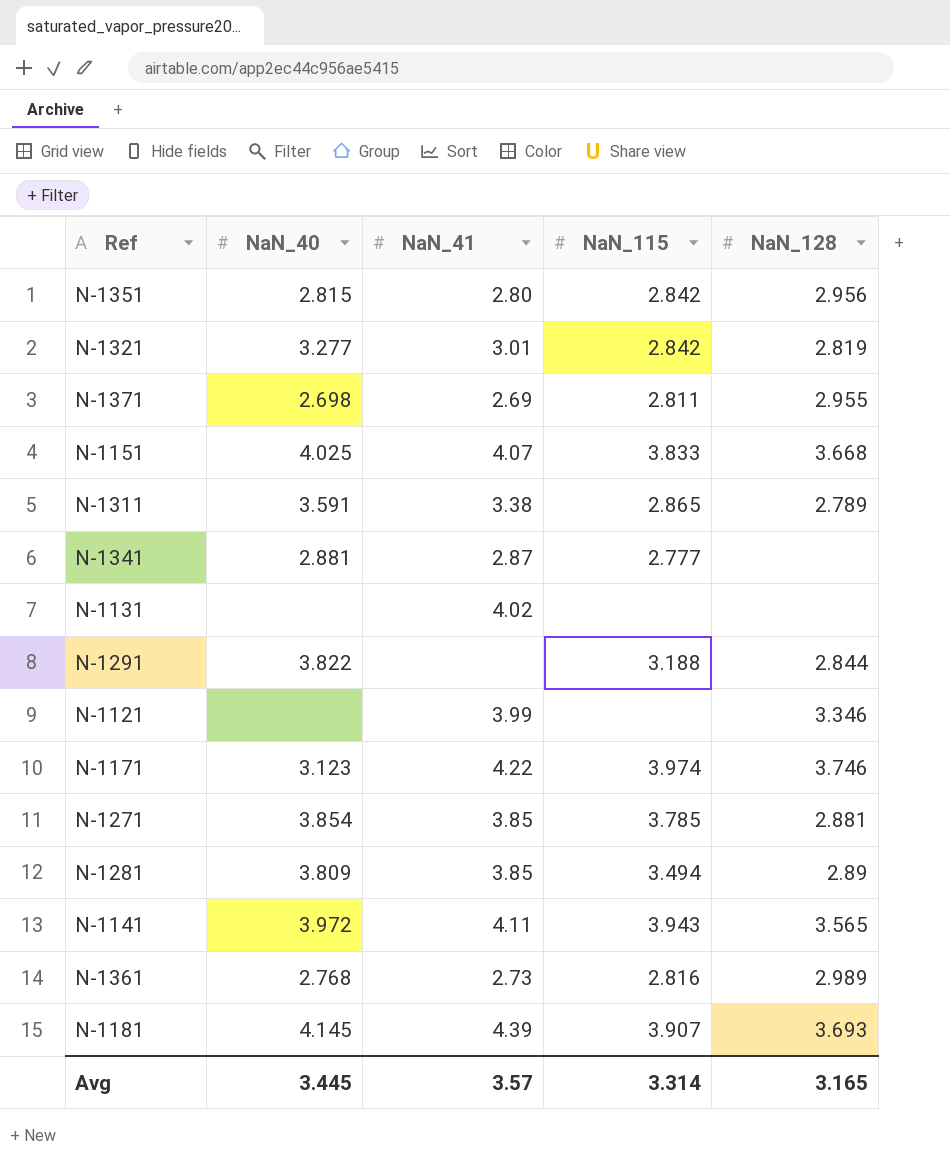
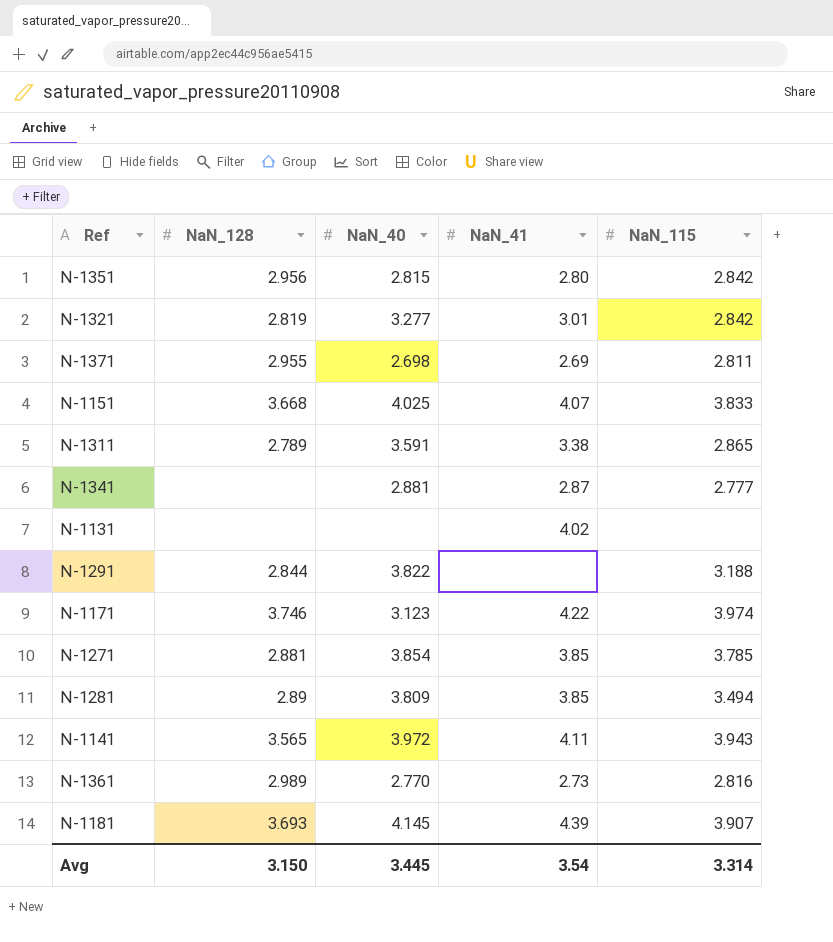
column NaN_128 | position: 5 -> 2
row N-1121: none | 3.99 | none | 3.346 -> none
N-1361 | NaN_40: 2.768 -> 2.770
Avg | NaN_128: 3.165 -> 3.150
Avg | NaN_41: 3.57 -> 3.54

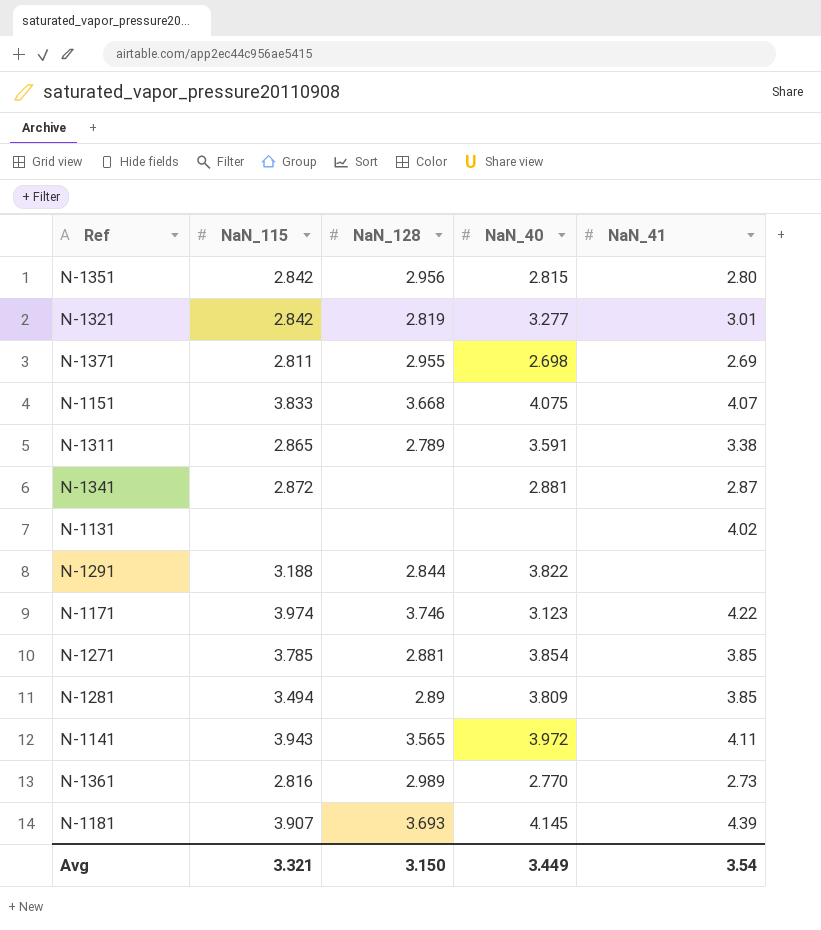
column NaN_115 | position: 5 -> 2
N-1151 | NaN_40: 4.025 -> 4.075
N-1341 | NaN_115: 2.777 -> 2.872
Avg | NaN_115: 3.314 -> 3.321
Avg | NaN_40: 3.445 -> 3.449

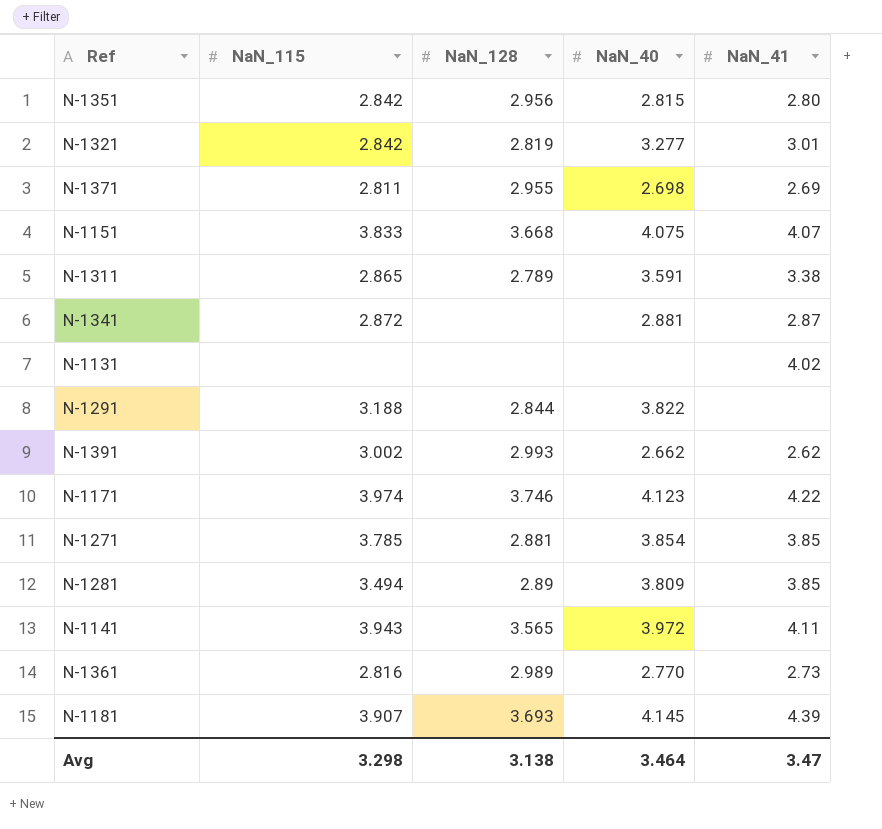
row N-1391: none -> 3.002 | 2.993 | 2.662 | 2.62
N-1171 | NaN_40: 3.123 -> 4.123
Avg | NaN_115: 3.321 -> 3.298
Avg | NaN_128: 3.150 -> 3.138
Avg | NaN_40: 3.449 -> 3.464
Avg | NaN_41: 3.54 -> 3.47

